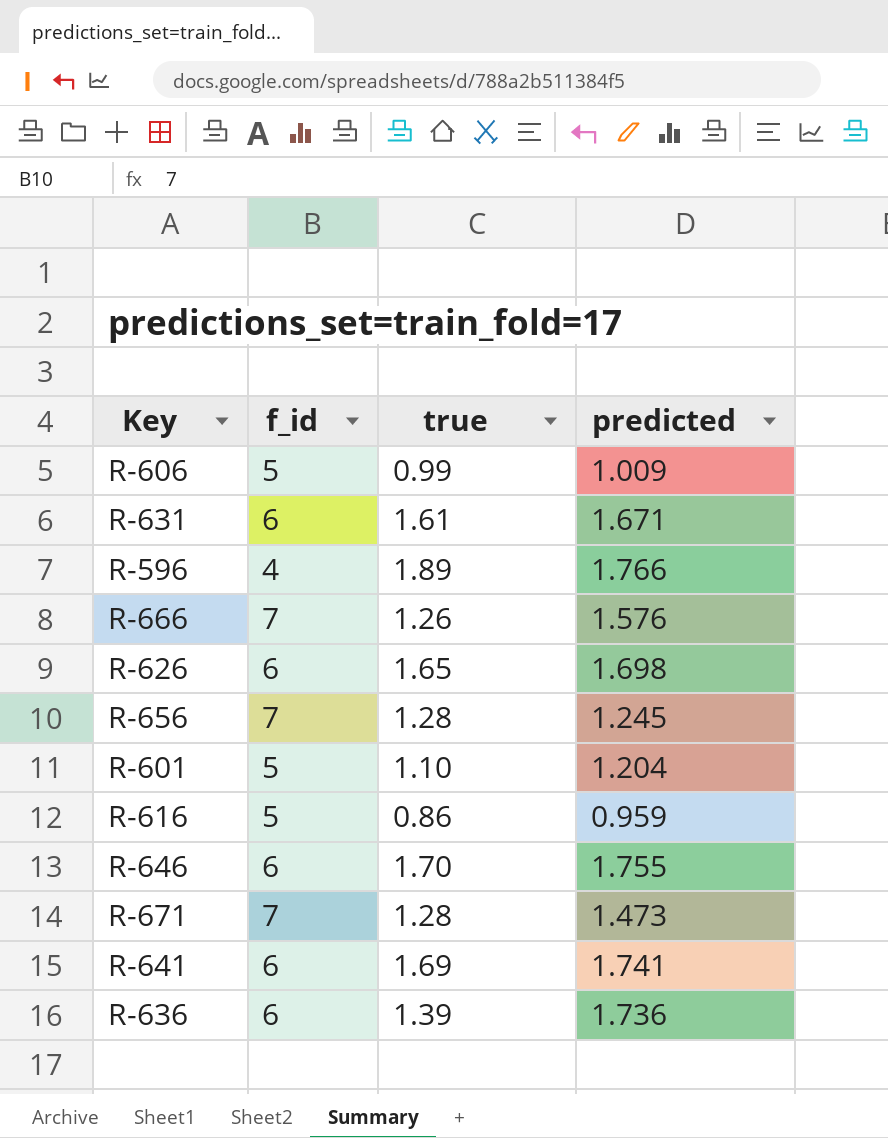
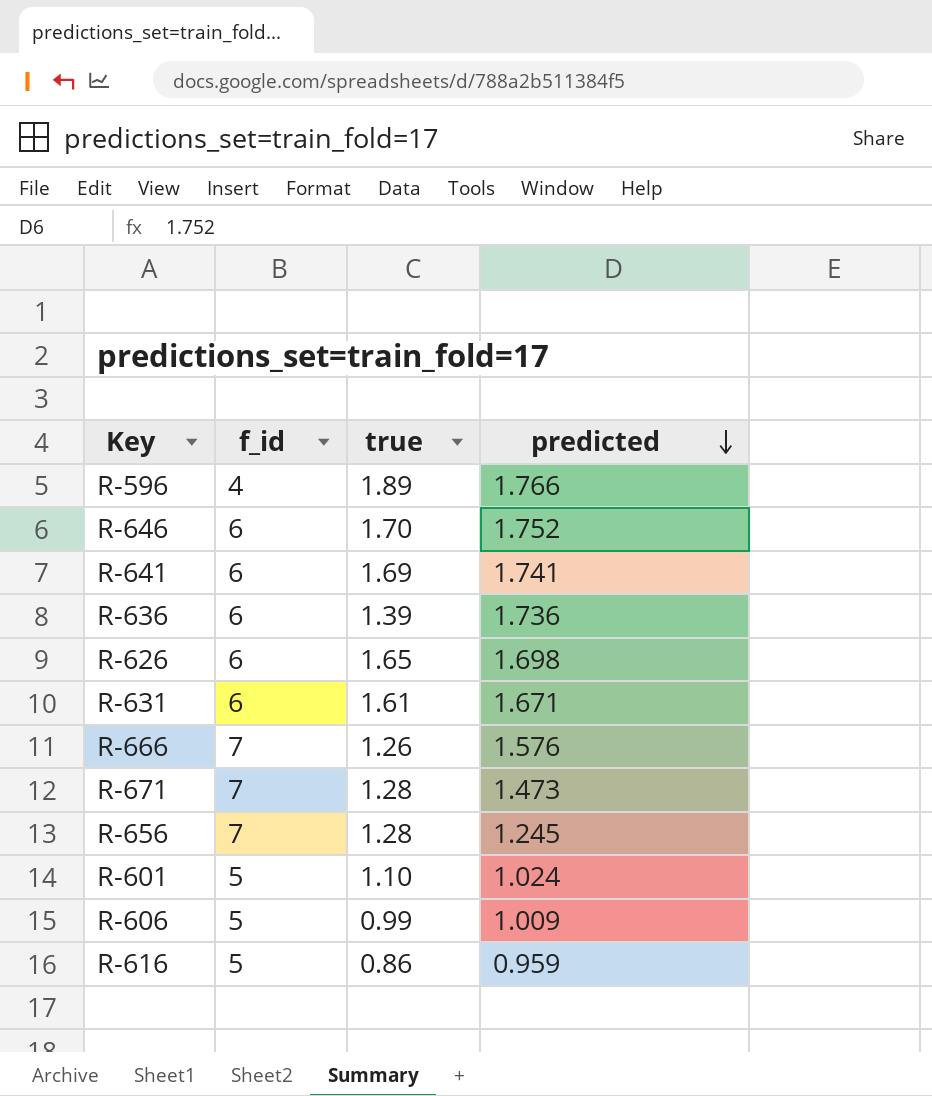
row order: none -> predicted descending
R-646 | predicted: 1.755 -> 1.752
R-601 | predicted: 1.204 -> 1.024

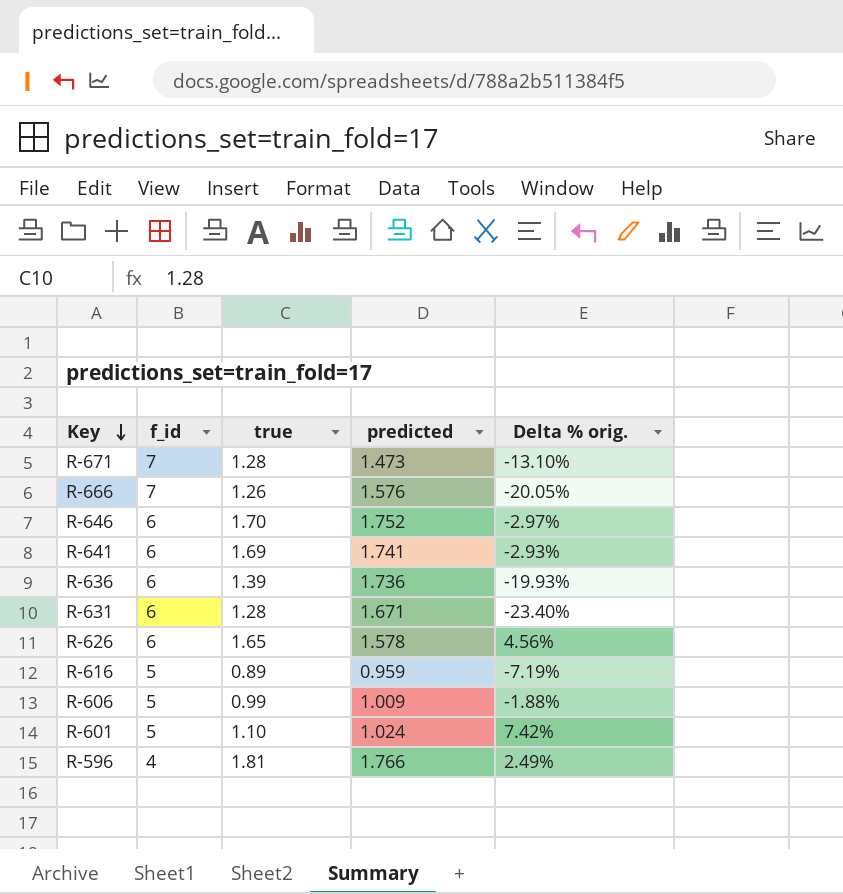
row order: predicted descending -> Key descending
column Delta % orig. | formula: none -> ([true] - [predicted]) / [predicted]
row R-656: 7 | 1.28 | 1.245 -> none
R-631 | true: 1.61 -> 1.28
R-626 | predicted: 1.698 -> 1.578
R-616 | true: 0.86 -> 0.89
R-596 | true: 1.89 -> 1.81

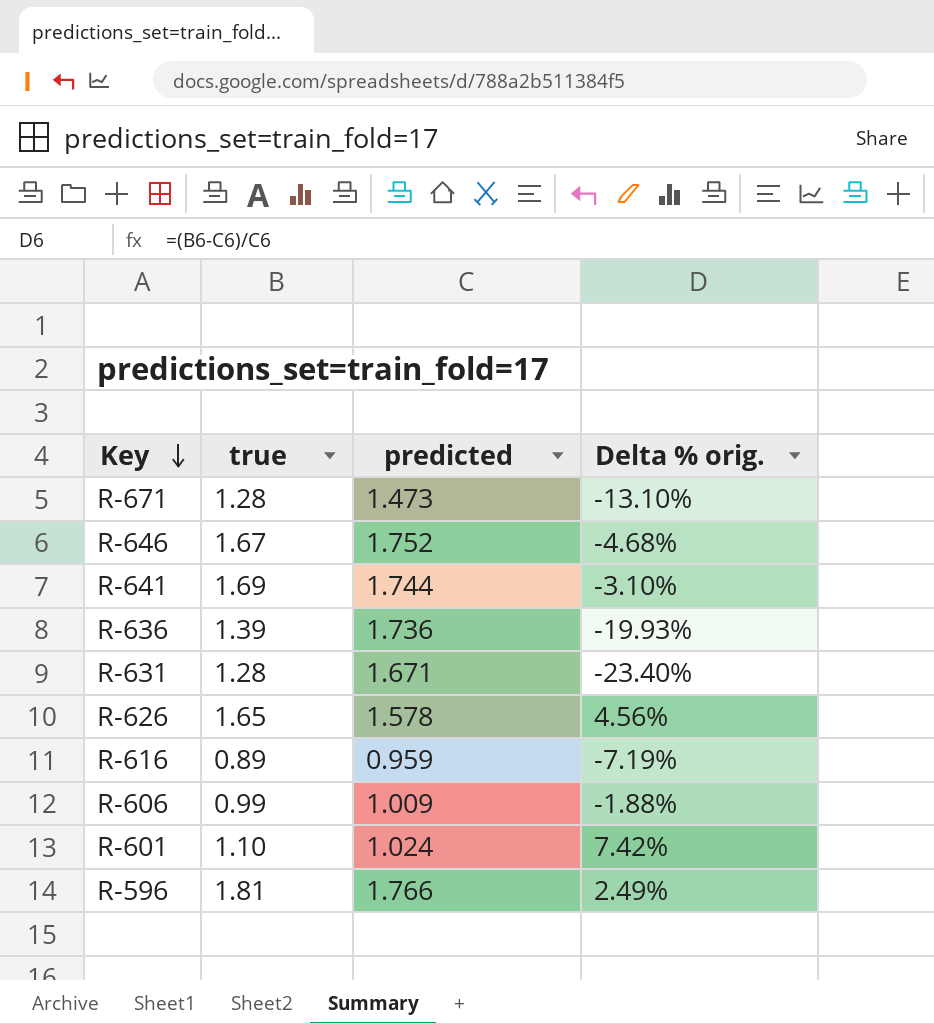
column f_id | position: 2 -> none
row R-666: 7 | 1.26 | 1.576 | -20.05% -> none
R-646 | true: 1.70 -> 1.67
R-646 | Delta % orig.: -2.97% -> -4.68%
R-641 | predicted: 1.741 -> 1.744
R-641 | Delta % orig.: -2.93% -> -3.10%

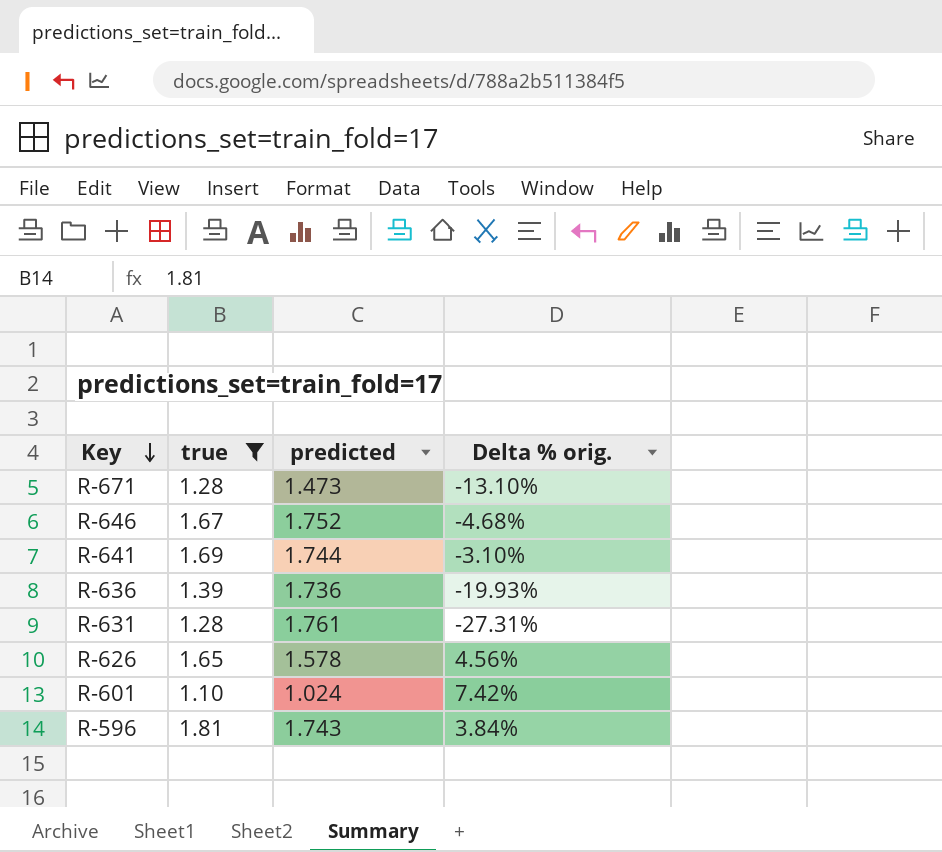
filter: none -> true >= 1.10
R-631 | predicted: 1.671 -> 1.761
R-631 | Delta % orig.: -23.40% -> -27.31%
R-596 | predicted: 1.766 -> 1.743
R-596 | Delta % orig.: 2.49% -> 3.84%

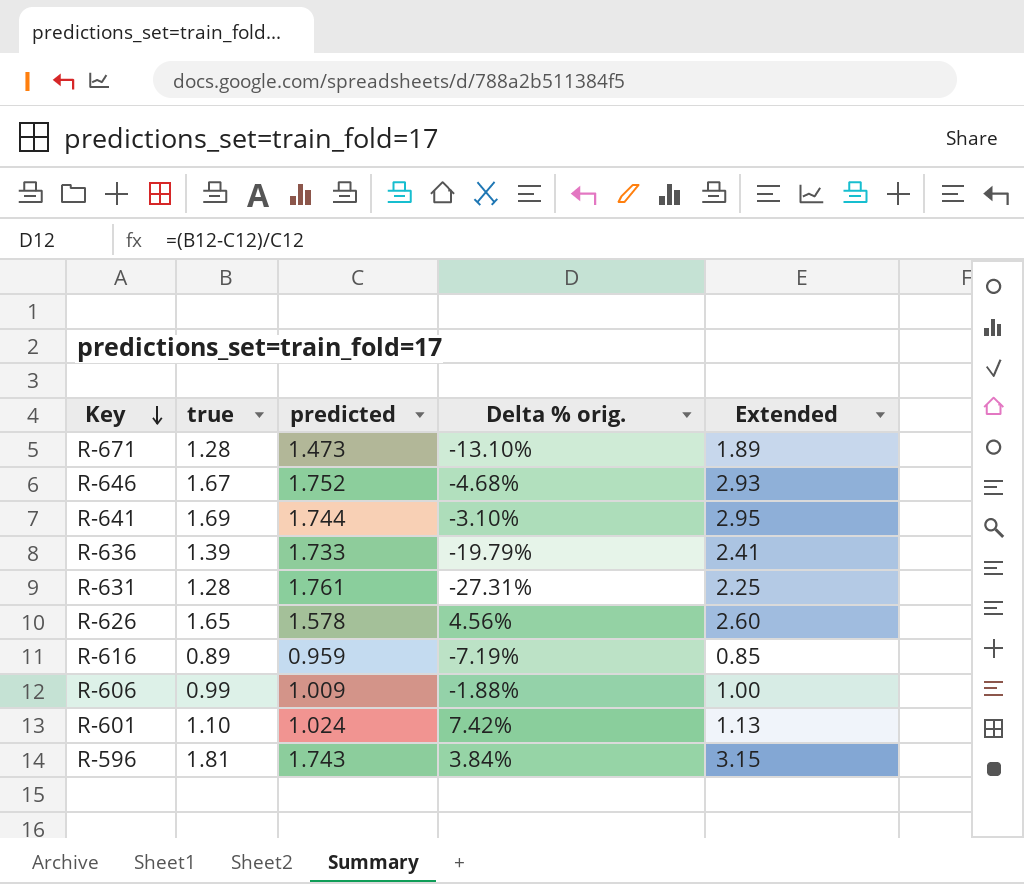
filter: true >= 1.10 -> none
column Extended | formula: none -> [true] * [predicted]
R-636 | predicted: 1.736 -> 1.733
R-636 | Delta % orig.: -19.93% -> -19.79%

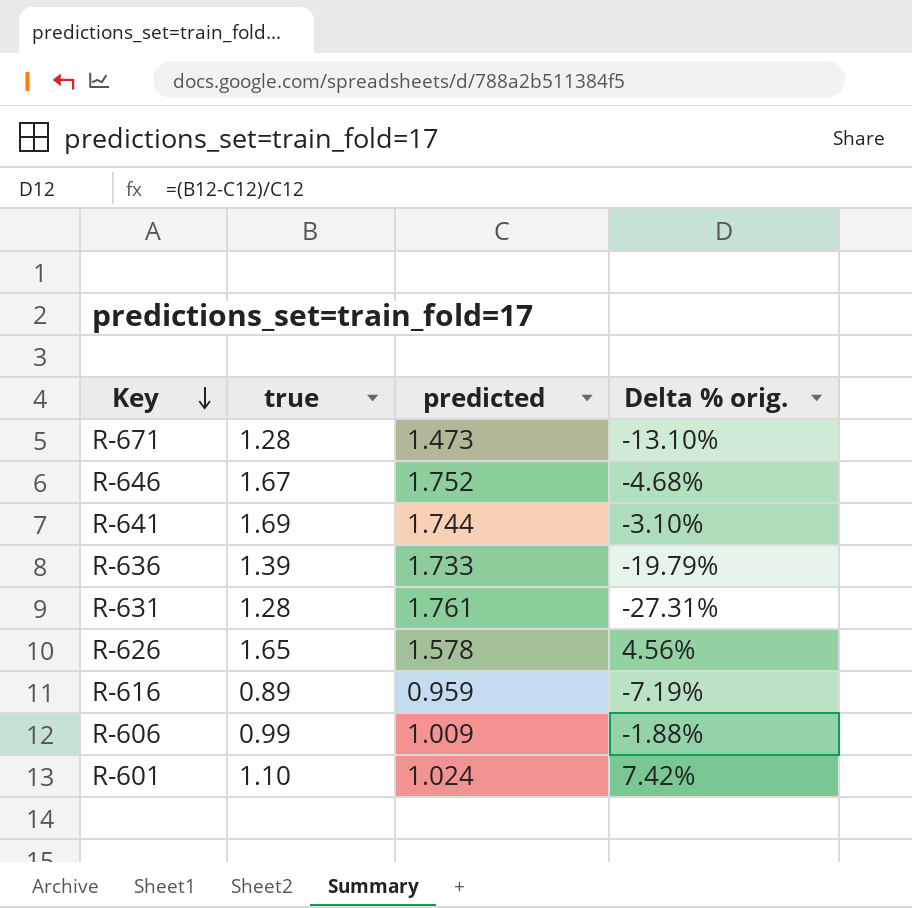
column Extended | formula: [true] * [predicted] -> none
row R-596: 1.81 | 1.743 | 3.84% | 3.15 -> none

